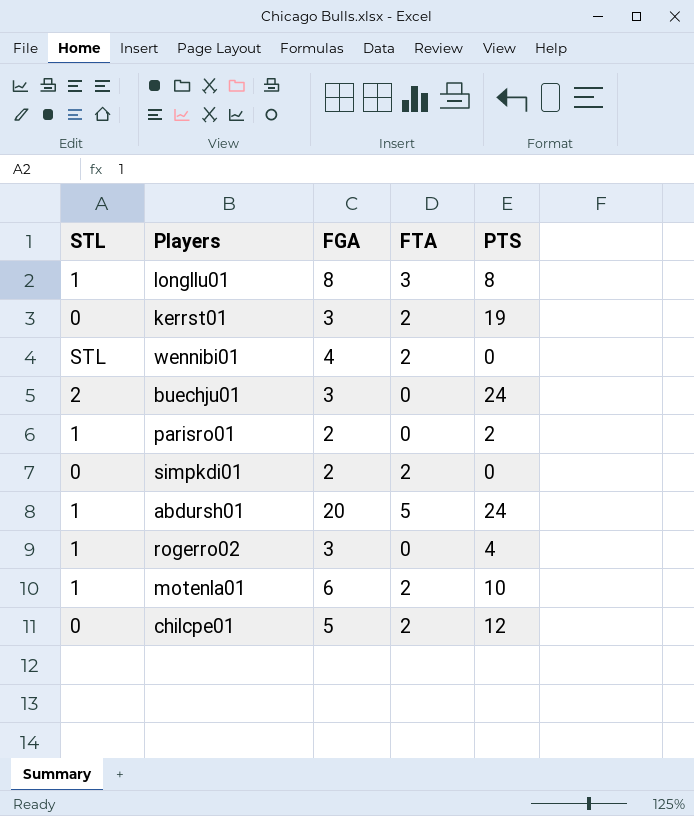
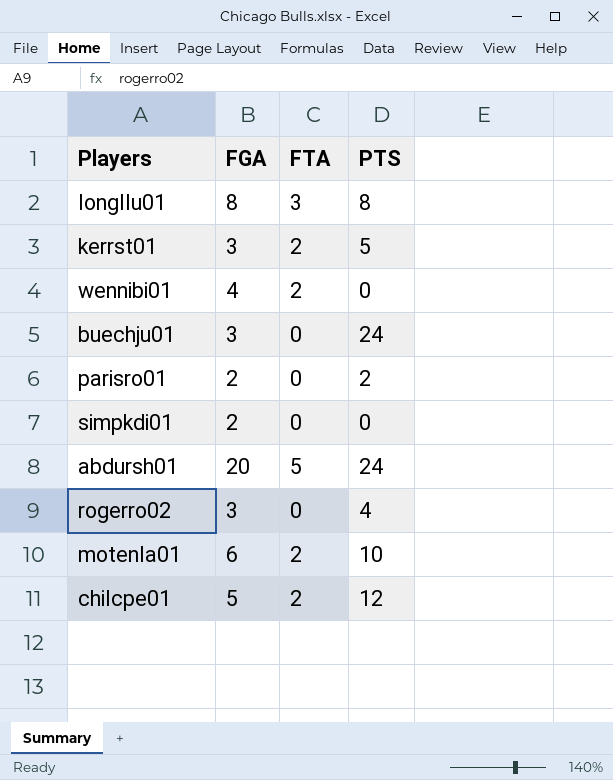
column STL | position: 1 -> none
kerrst01 | PTS: 19 -> 5
simpkdi01 | FTA: 2 -> 0

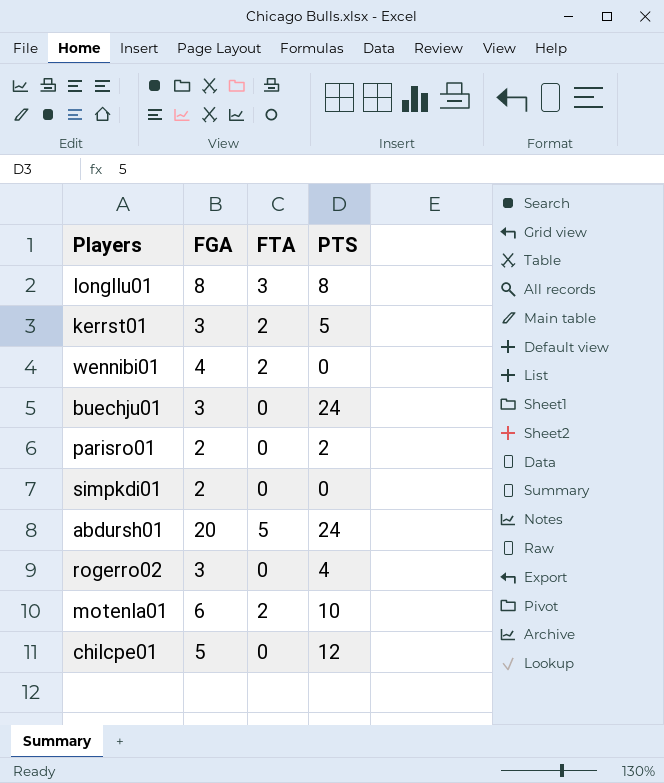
chilcpe01 | FTA: 2 -> 0

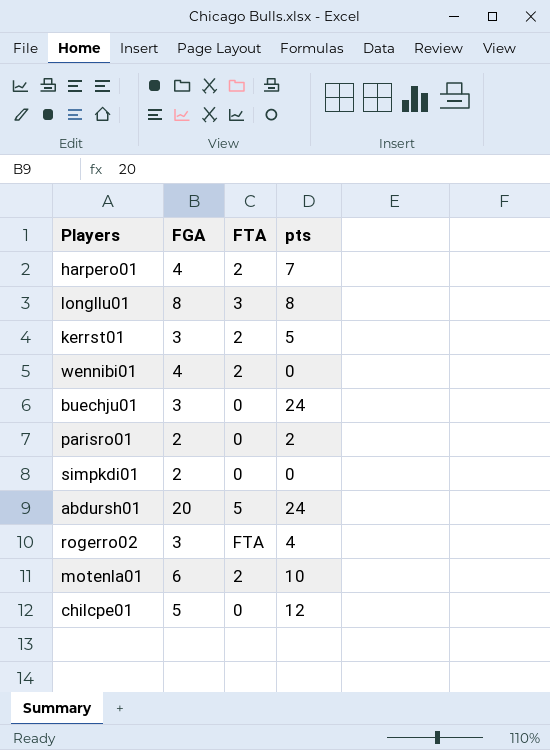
column name: PTS -> pts
row harpero01: none -> 4 | 2 | 7
rogerro02 | FTA: 0 -> FTA

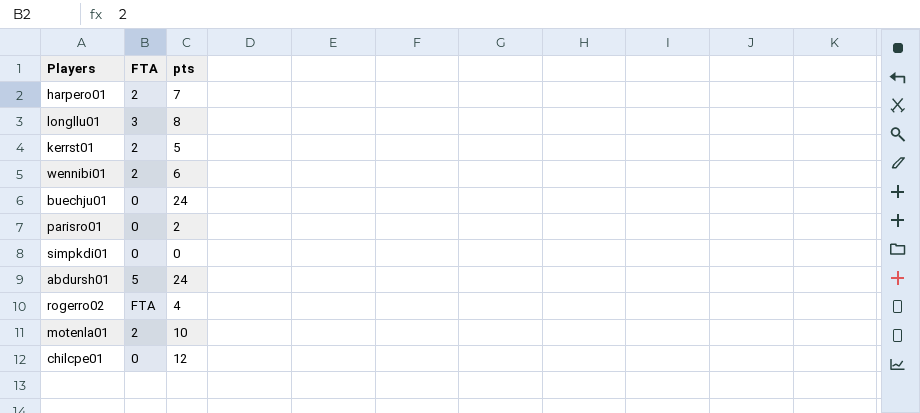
column FGA | position: 2 -> none
wennibi01 | pts: 0 -> 6

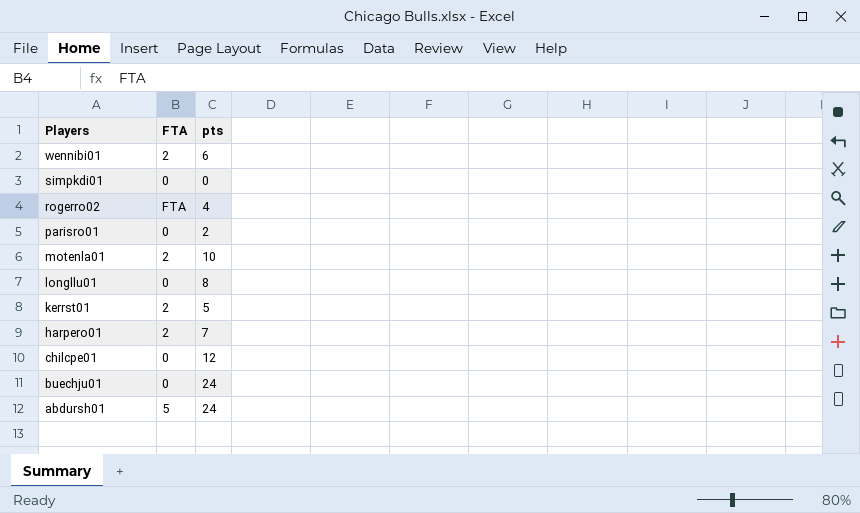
row order: none -> Players descending
longllu01 | FTA: 3 -> 0

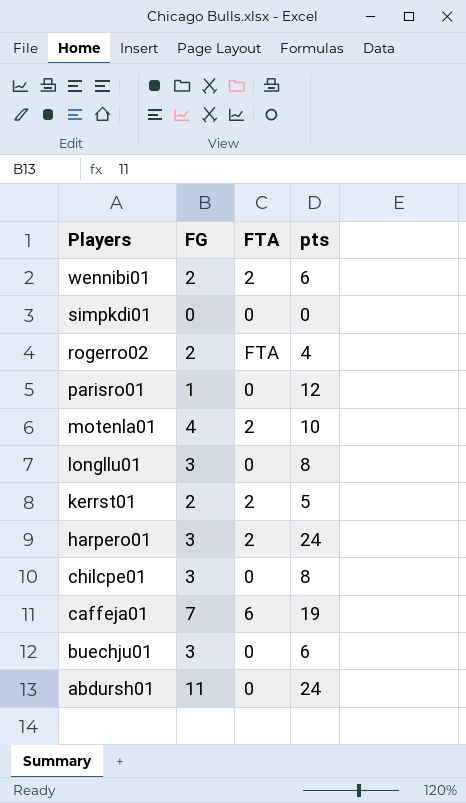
column FG | position: none -> 2
parisro01 | pts: 2 -> 12
harpero01 | pts: 7 -> 24
chilcpe01 | pts: 12 -> 8
row caffeja01: none -> 7 | 6 | 19
buechju01 | pts: 24 -> 6
abdursh01 | FTA: 5 -> 0

